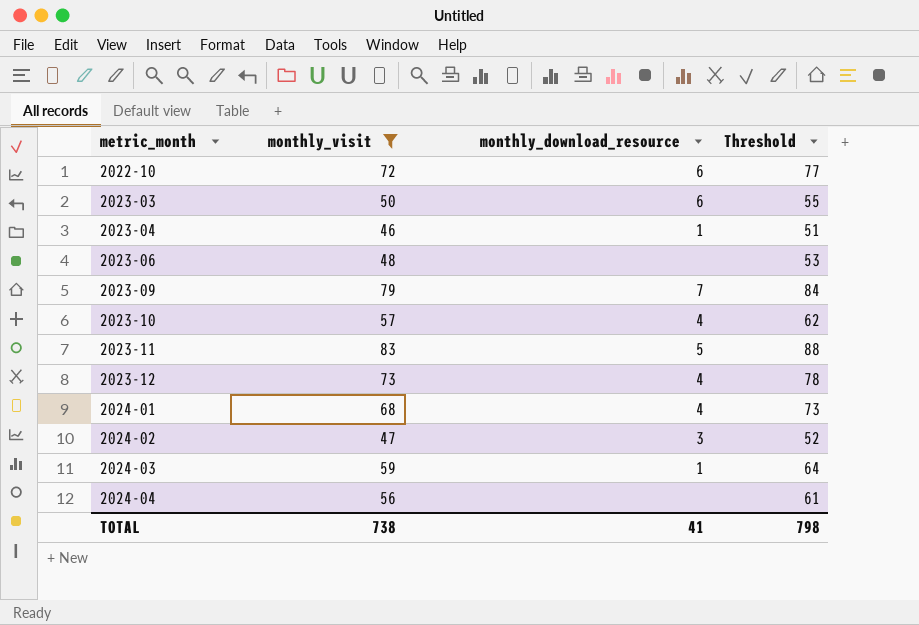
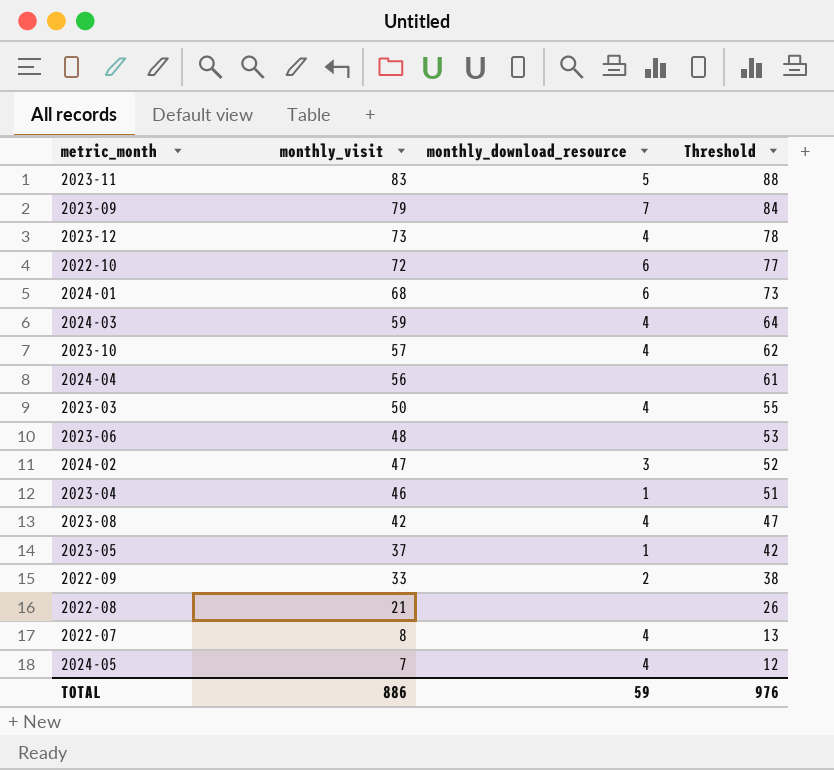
filter: monthly_visit >= 46 -> none
row order: metric_month ascending -> monthly_visit descending
2024-01 | monthly_download_resource: 4 -> 6
2024-03 | monthly_download_resource: 1 -> 4
2023-03 | monthly_download_resource: 6 -> 4
TOTAL | monthly_visit: 738 -> 886
TOTAL | monthly_download_resource: 41 -> 59
TOTAL | Threshold: 798 -> 976

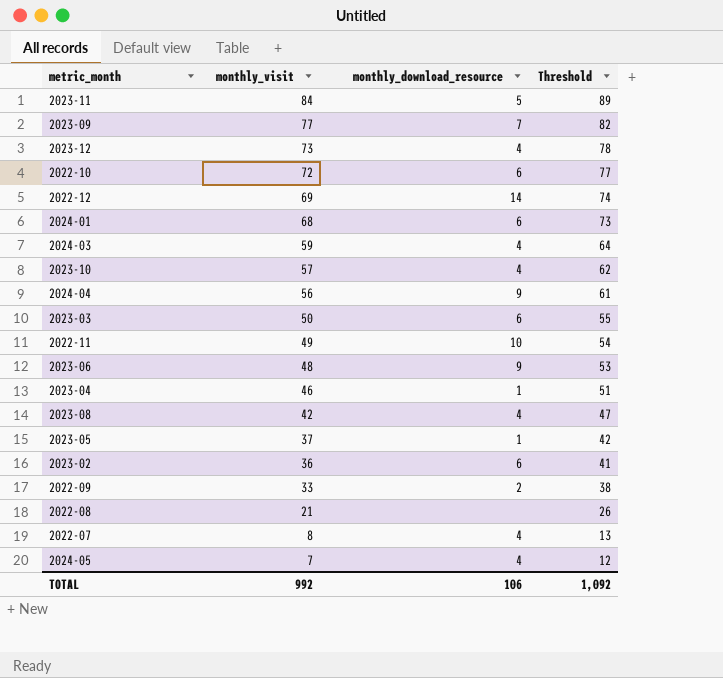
row 2024-02: 47 | 3 | 52 -> none
2023-11 | monthly_visit: 83 -> 84
2023-11 | Threshold: 88 -> 89
2023-09 | monthly_visit: 79 -> 77
2023-09 | Threshold: 84 -> 82
row 2022-12: none -> 69 | 14 | 74
2024-04 | monthly_download_resource: none -> 9
2023-03 | monthly_download_resource: 4 -> 6
row 2022-11: none -> 49 | 10 | 54
2023-06 | monthly_download_resource: none -> 9
row 2023-02: none -> 36 | 6 | 41
TOTAL | monthly_visit: 886 -> 992
TOTAL | monthly_download_resource: 59 -> 106
TOTAL | Threshold: 976 -> 1,092

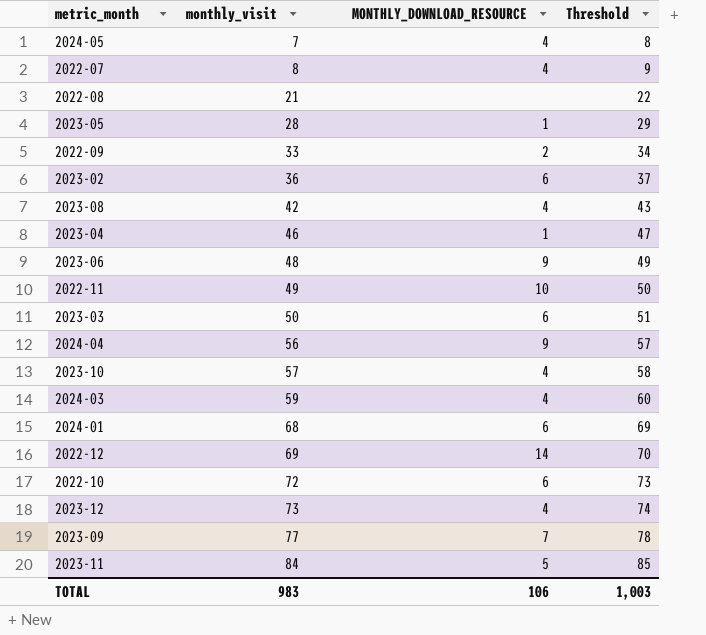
row order: monthly_visit descending -> monthly_visit ascending
column name: monthly_download_resource -> MONTHLY_DOWNLOAD_RESOURCE
column Threshold | formula: [monthly_visit] + 5 -> [monthly_visit] + 1
2023-05 | monthly_visit: 37 -> 28
TOTAL | monthly_visit: 992 -> 983
TOTAL | Threshold: 1,092 -> 1,003

